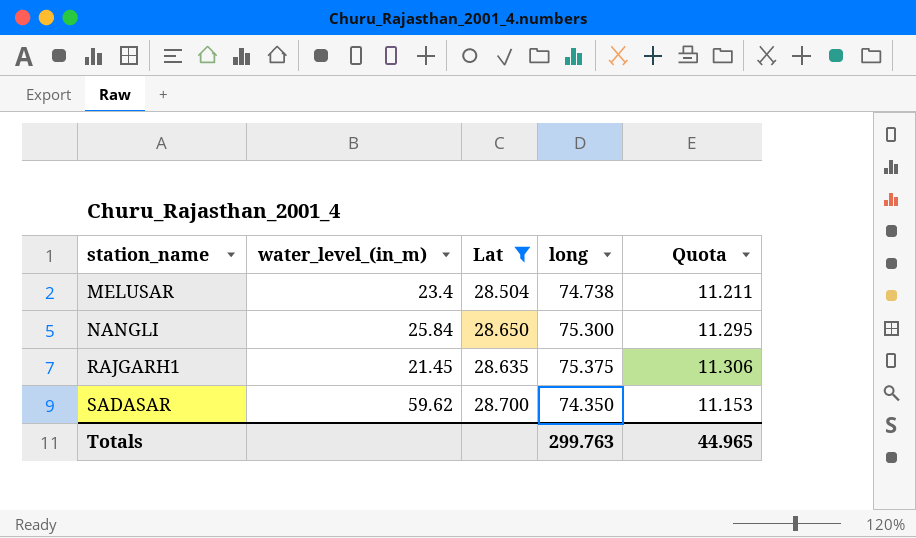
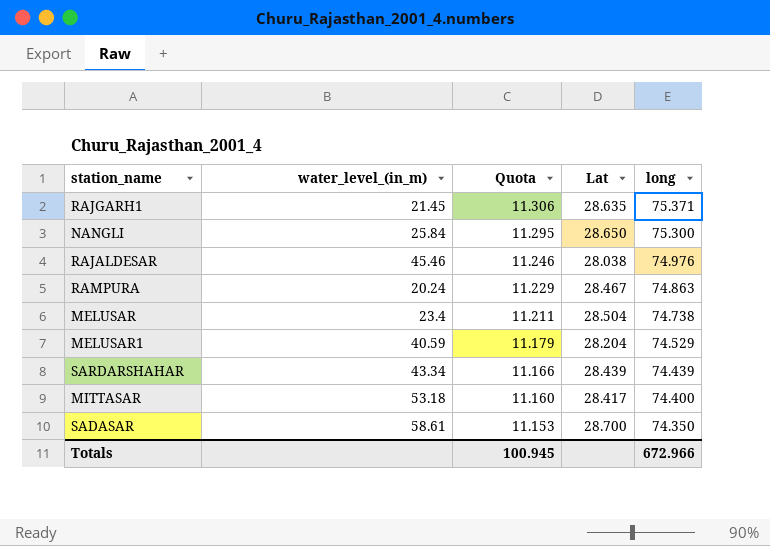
filter: Lat >= 28.504 -> none
row order: station_name ascending -> Quota descending
column Quota | position: 5 -> 3
RAJGARH1 | long: 75.375 -> 75.371
SADASAR | water_level_(in_m): 59.62 -> 58.61
Totals | Quota: 44.965 -> 100.945
Totals | long: 299.763 -> 672.966

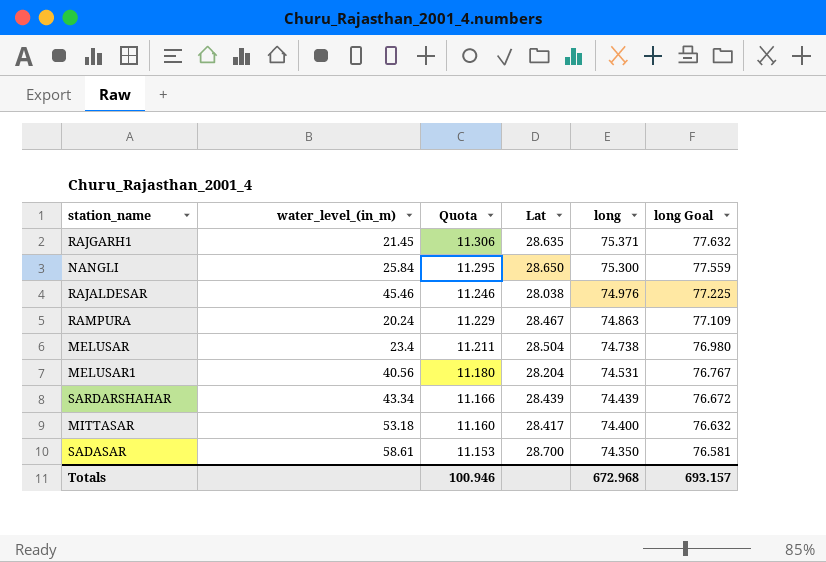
column long Goal | formula: none -> [long] * 1.03
MELUSAR1 | water_level_(in_m): 40.59 -> 40.56
MELUSAR1 | Quota: 11.179 -> 11.180
MELUSAR1 | long: 74.529 -> 74.531
Totals | Quota: 100.945 -> 100.946
Totals | long: 672.966 -> 672.968

